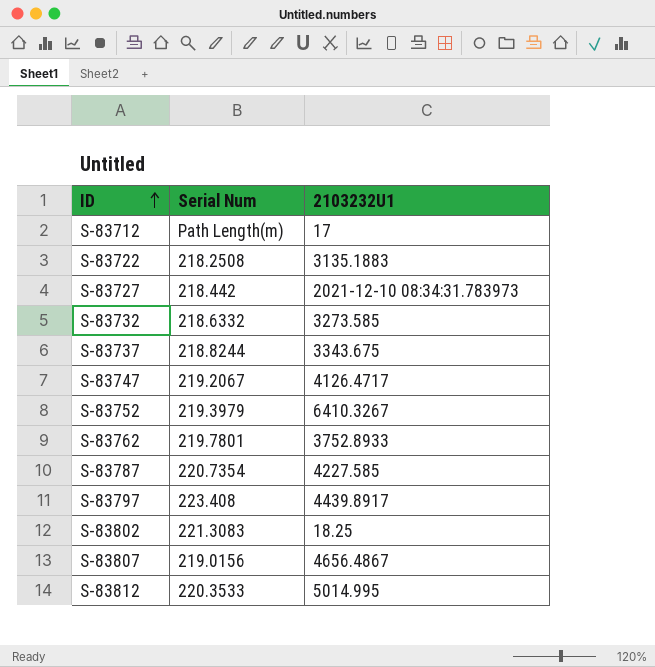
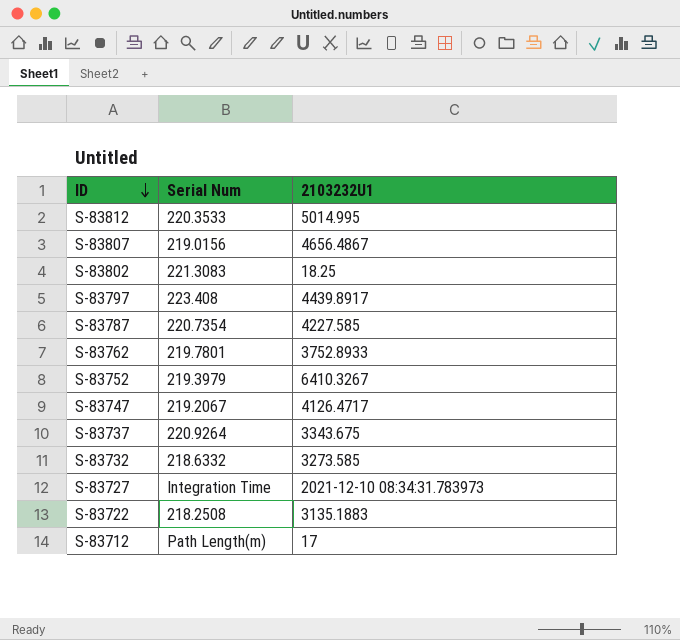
row order: ID ascending -> ID descending
S-83737 | Serial Num: 218.8244 -> 220.9264
S-83727 | Serial Num: 218.442 -> Integration Time

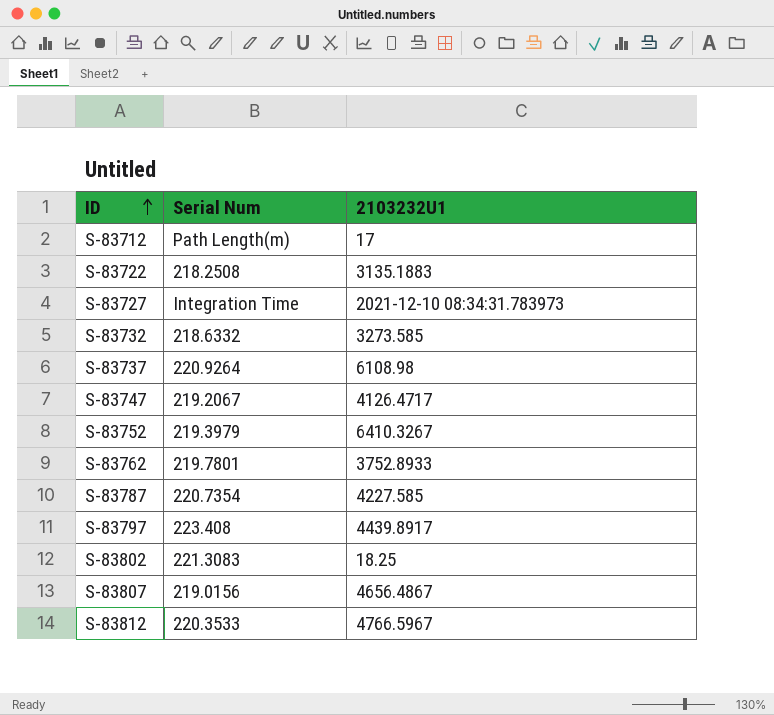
row order: ID descending -> ID ascending
S-83737 | 2103232U1: 3343.675 -> 6108.98
S-83812 | 2103232U1: 5014.995 -> 4766.5967

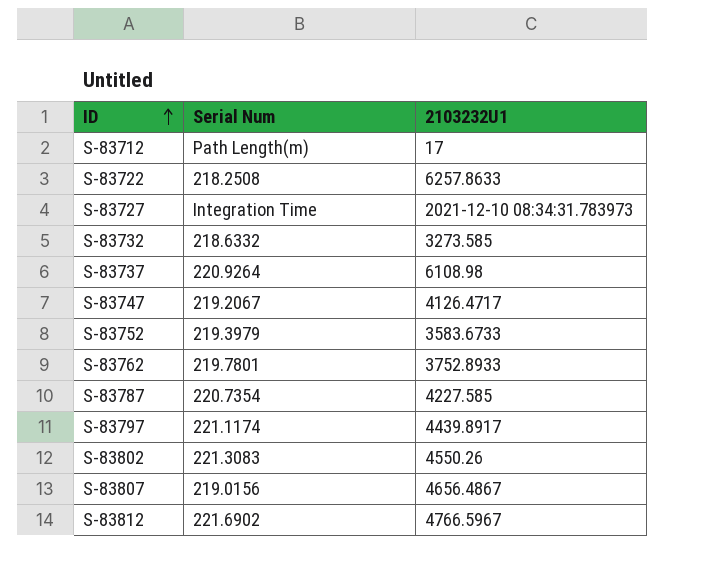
S-83722 | 2103232U1: 3135.1883 -> 6257.8633
S-83752 | 2103232U1: 6410.3267 -> 3583.6733
S-83797 | Serial Num: 223.408 -> 221.1174
S-83802 | 2103232U1: 18.25 -> 4550.26
S-83812 | Serial Num: 220.3533 -> 221.6902

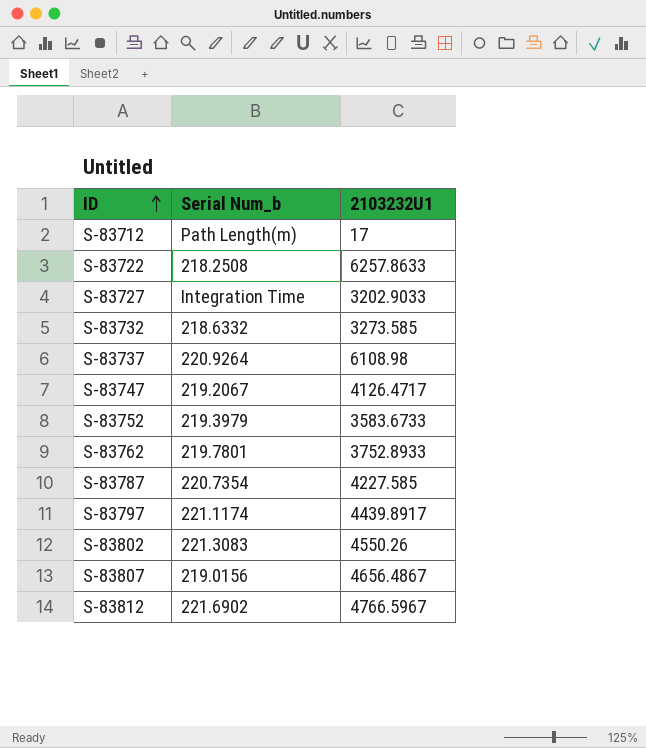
column name: Serial Num -> Serial Num_b
S-83727 | 2103232U1: 2021-12-10 08:34:31.783973 -> 3202.9033

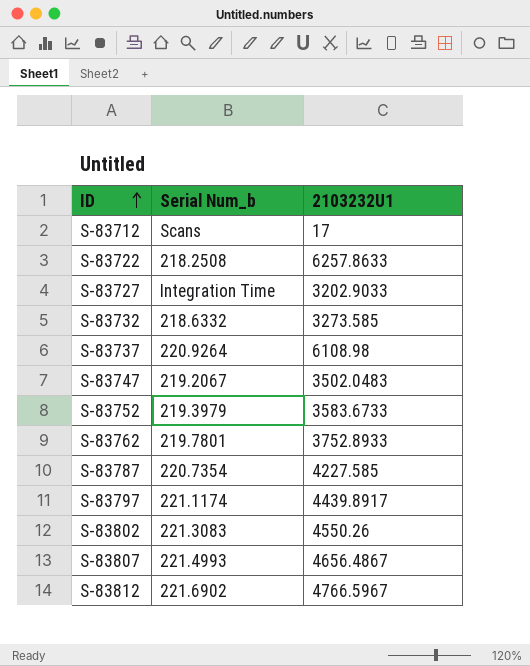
S-83712 | Serial Num_b: Path Length(m) -> Scans
S-83747 | 2103232U1: 4126.4717 -> 3502.0483
S-83807 | Serial Num_b: 219.0156 -> 221.4993

